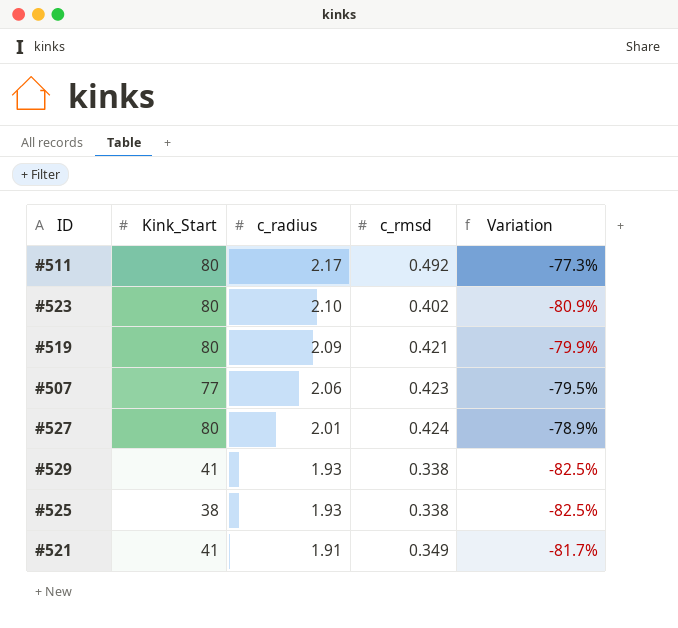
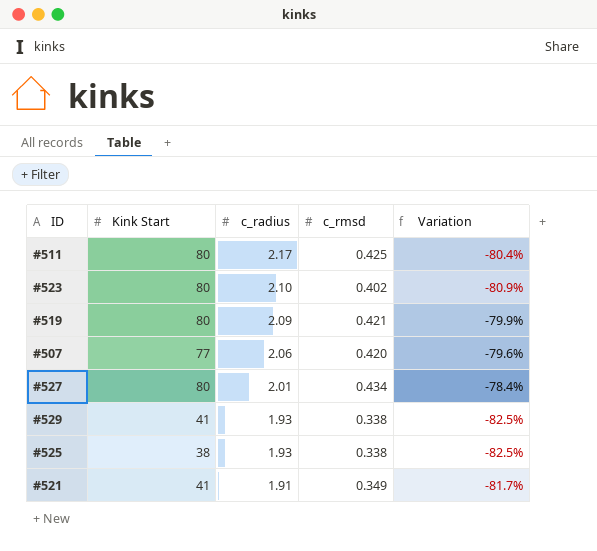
column name: Kink_Start -> Kink Start
#511 | c_rmsd: 0.492 -> 0.425
#511 | Variation: -77.3% -> -80.4%
#507 | c_rmsd: 0.423 -> 0.420
#507 | Variation: -79.5% -> -79.6%
#527 | c_rmsd: 0.424 -> 0.434
#527 | Variation: -78.9% -> -78.4%

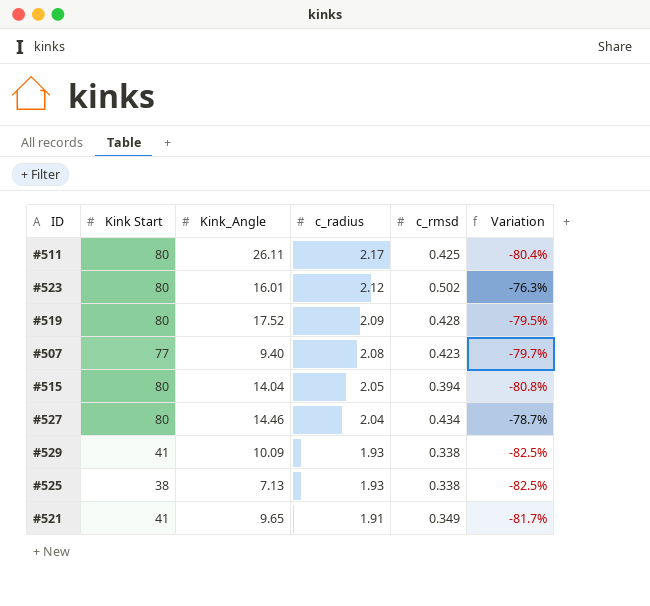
column Kink_Angle | position: none -> 3
#523 | c_radius: 2.10 -> 2.12
#523 | c_rmsd: 0.402 -> 0.502
#523 | Variation: -80.9% -> -76.3%
#519 | c_rmsd: 0.421 -> 0.428
#519 | Variation: -79.9% -> -79.5%
#507 | c_radius: 2.06 -> 2.08
#507 | c_rmsd: 0.420 -> 0.423
#507 | Variation: -79.6% -> -79.7%
row #515: none -> 80 | 14.04 | 2.05 | 0.394 | -80.8%
#527 | c_radius: 2.01 -> 2.04
#527 | Variation: -78.4% -> -78.7%

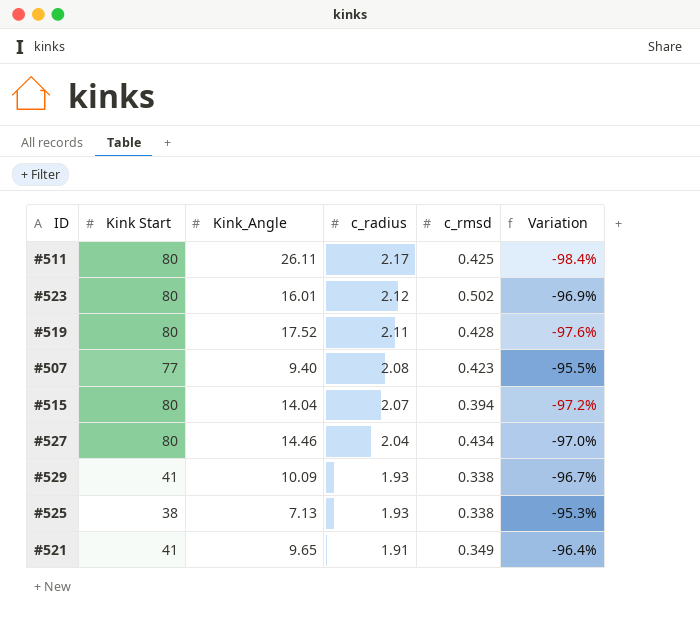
column Variation | formula: ([c_rmsd] - [c_radius]) / [c_radius] -> ([c_rmsd] - [Kink_Angle]) / [Kink_Angle]
#519 | c_radius: 2.09 -> 2.11
#515 | c_radius: 2.05 -> 2.07

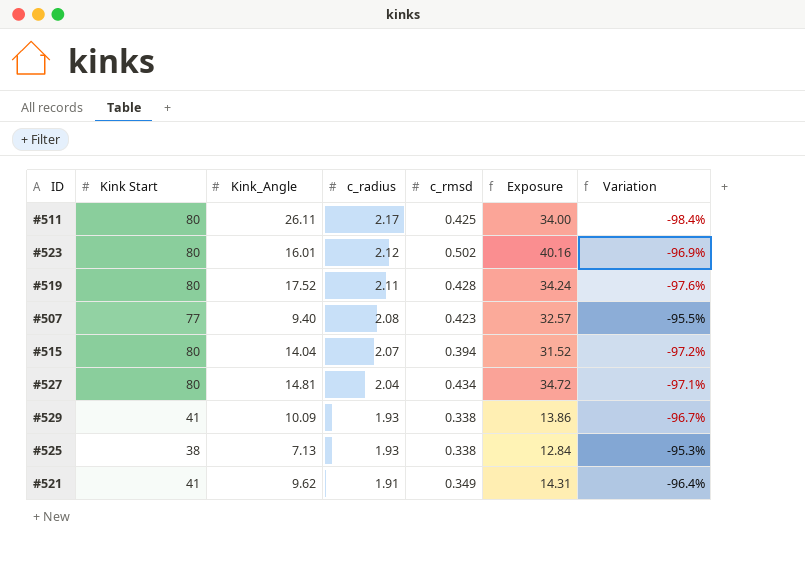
column Exposure | formula: none -> [Kink Start] * [c_rmsd]
#527 | Kink_Angle: 14.46 -> 14.81
#527 | Variation: -97.0% -> -97.1%
#521 | Kink_Angle: 9.65 -> 9.62

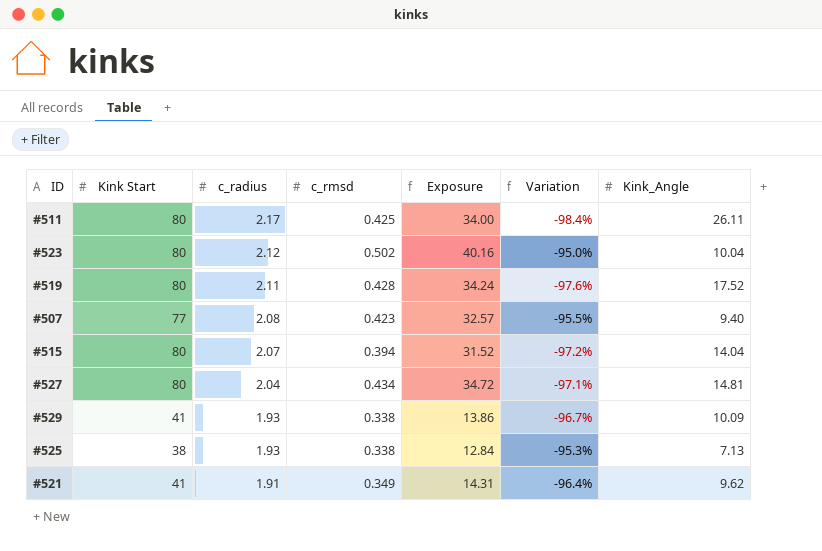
column Kink_Angle | position: 3 -> 7
#523 | Variation: -96.9% -> -95.0%
#523 | Kink_Angle: 16.01 -> 10.04

